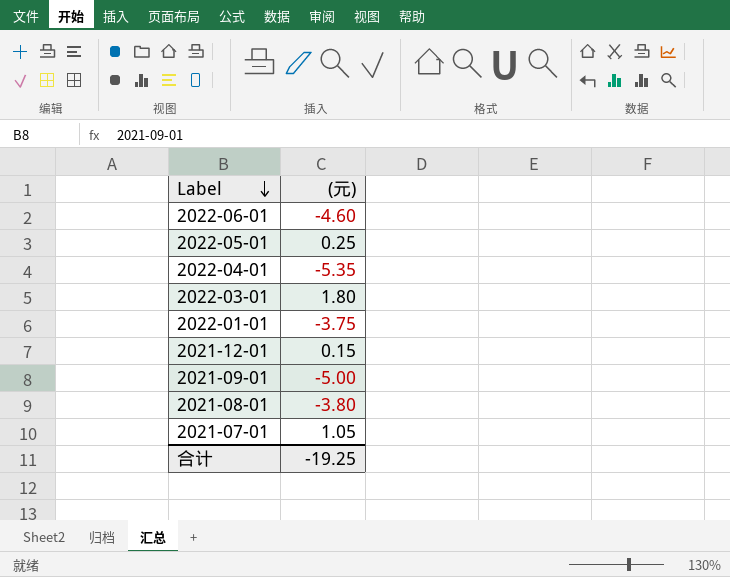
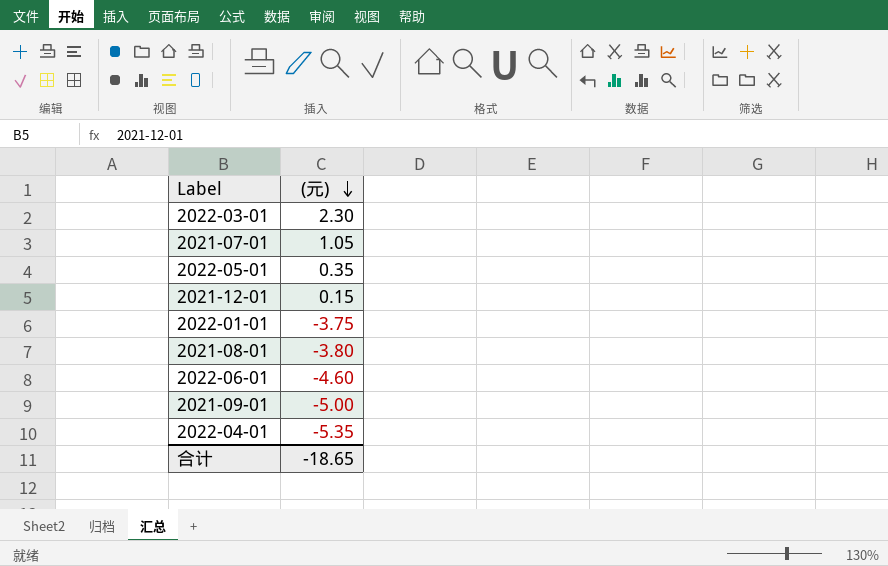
row order: Label descending -> (元) descending
2022-03-01 | (元): 1.80 -> 2.30
2022-05-01 | (元): 0.25 -> 0.35
合计 | (元): -19.25 -> -18.65

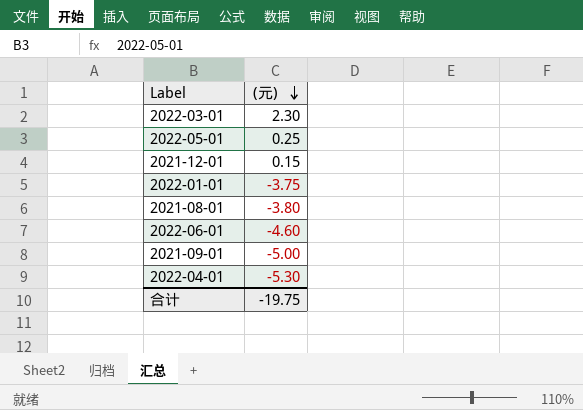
row 2021-07-01: 1.05 -> none
2022-05-01 | (元): 0.35 -> 0.25
2022-04-01 | (元): -5.35 -> -5.30
合计 | (元): -18.65 -> -19.75

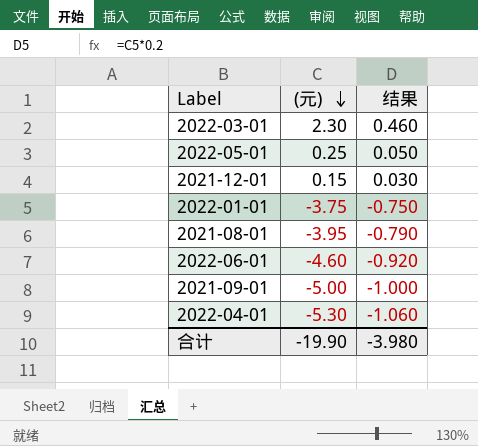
column 结果 | formula: none -> [(元)] * 0.2
2021-08-01 | (元): -3.80 -> -3.95
合计 | (元): -19.75 -> -19.90

